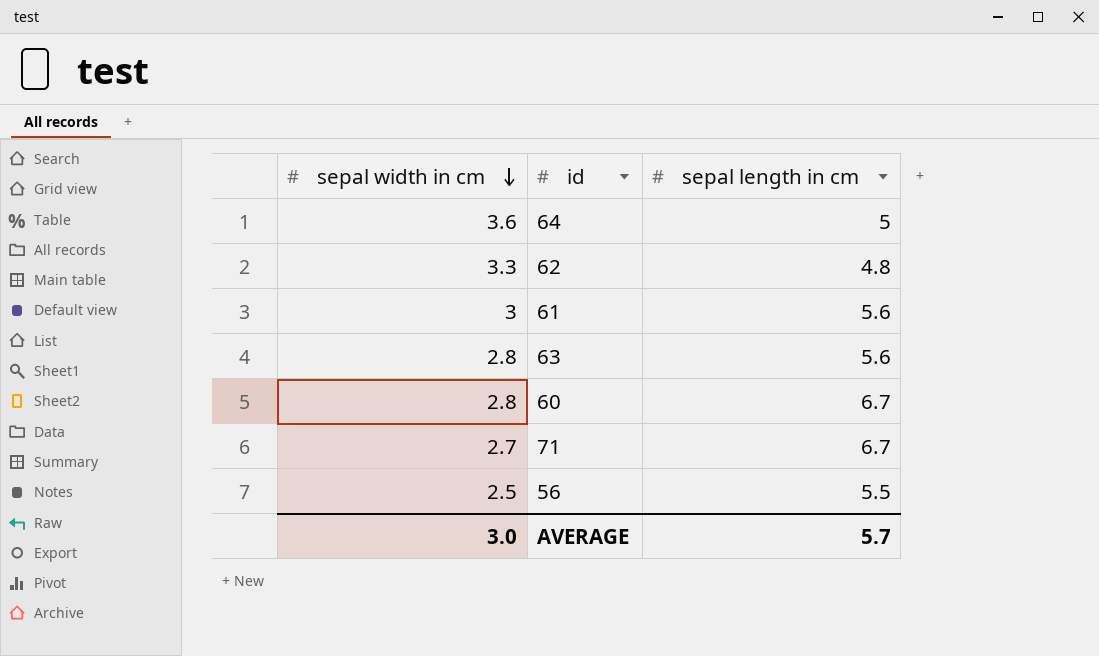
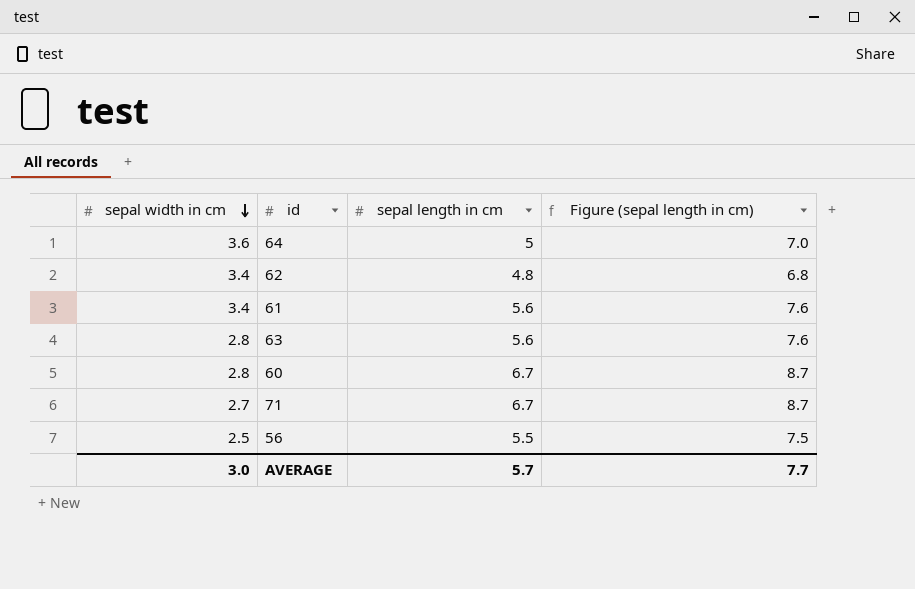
column Figure (sepal length in cm) | formula: none -> [sepal length in cm] + 2
62 | sepal width in cm: 3.3 -> 3.4
61 | sepal width in cm: 3 -> 3.4

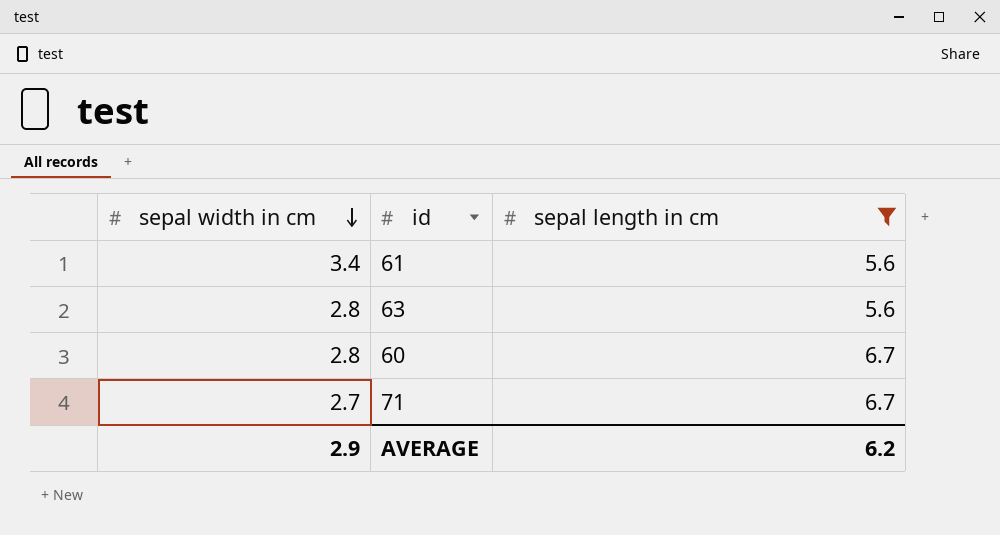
filter: none -> sepal length in cm >= 5.6
column Figure (sepal length in cm) | formula: [sepal length in cm] + 2 -> none
AVERAGE | sepal width in cm: 3.0 -> 2.9
AVERAGE | sepal length in cm: 5.7 -> 6.2

